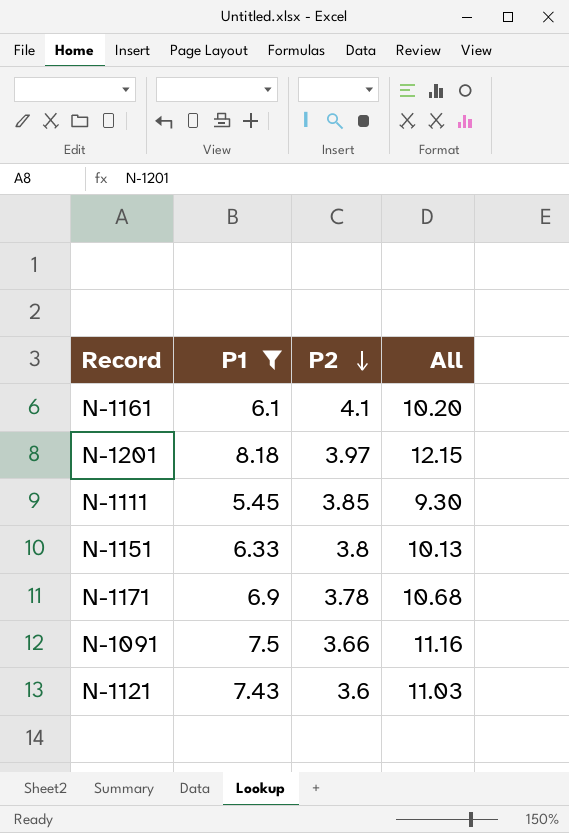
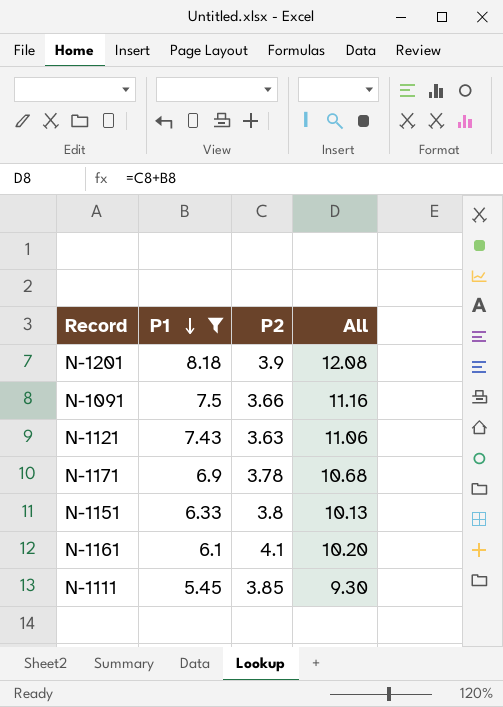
row order: P2 descending -> P1 descending
N-1201 | P2: 3.97 -> 3.9
N-1201 | All: 12.15 -> 12.08
N-1121 | P2: 3.6 -> 3.63
N-1121 | All: 11.03 -> 11.06

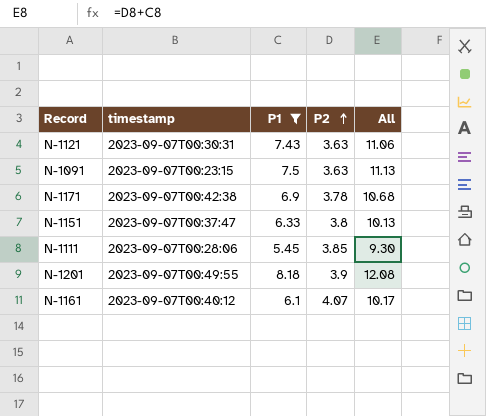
row order: P1 descending -> P2 ascending
column timestamp | position: none -> 2
N-1091 | P2: 3.66 -> 3.63
N-1091 | All: 11.16 -> 11.13
N-1161 | P2: 4.1 -> 4.07
N-1161 | All: 10.20 -> 10.17

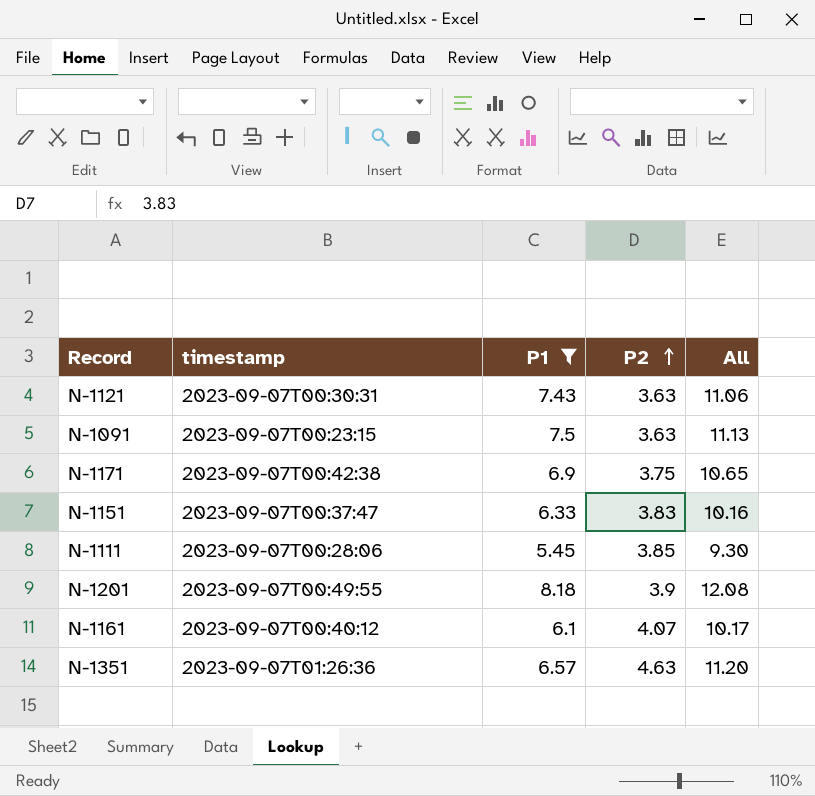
N-1171 | P2: 3.78 -> 3.75
N-1171 | All: 10.68 -> 10.65
N-1151 | P2: 3.8 -> 3.83
N-1151 | All: 10.13 -> 10.16
row N-1351: none -> 2023-09-07T01:26:36 | 6.57 | 4.63 | 11.20

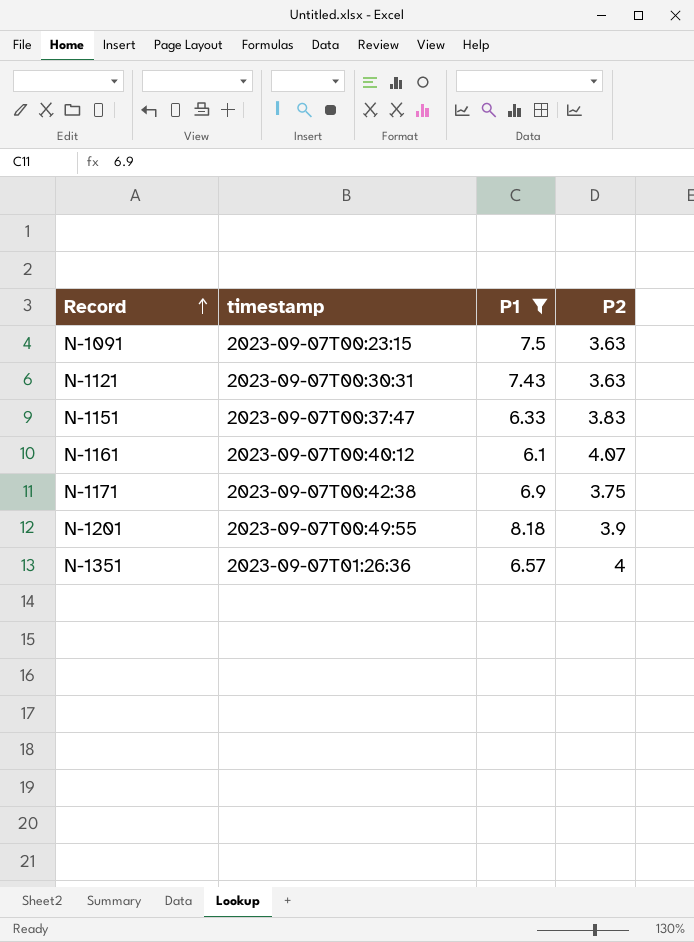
row order: P2 ascending -> Record ascending
column All | formula: [P1] + [P2] -> none
row N-1111: 2023-09-07T00:28:06 | 5.45 | 3.85 | 9.30 -> none
N-1351 | P2: 4.63 -> 4

